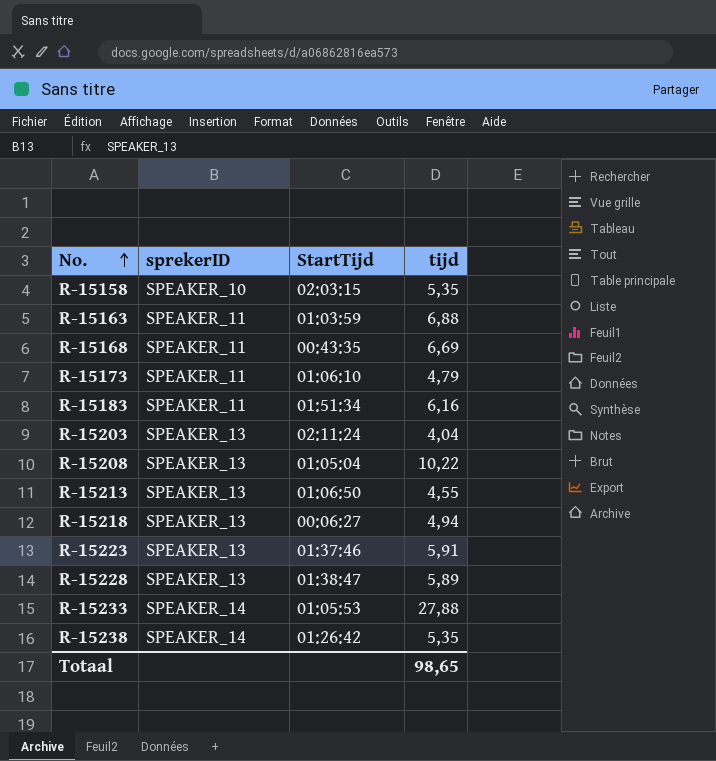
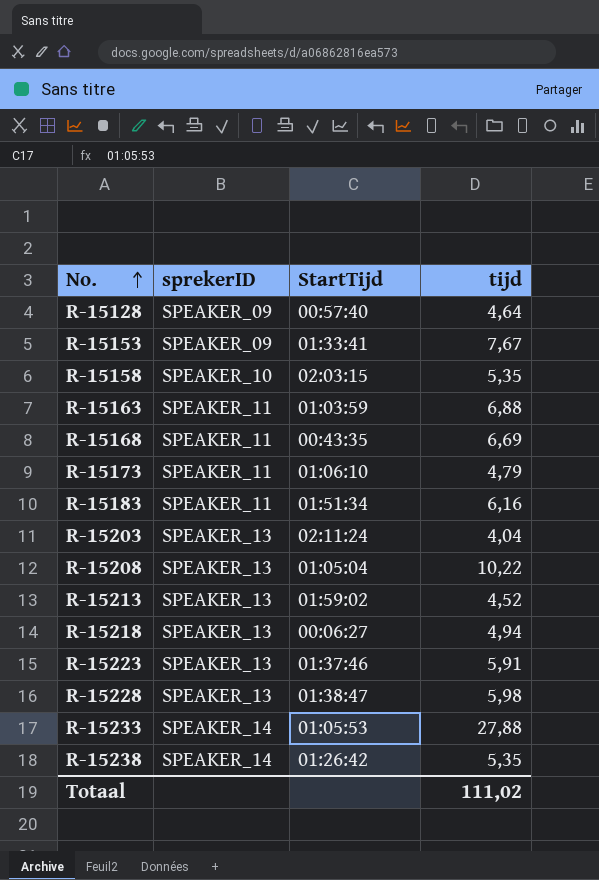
row R-15128: none -> SPEAKER_09 | 00:57:40 | 4,64
row R-15153: none -> SPEAKER_09 | 01:33:41 | 7,67
R-15213 | StartTijd: 01:06:50 -> 01:59:02
R-15213 | tijd: 4,55 -> 4,52
R-15228 | tijd: 5,89 -> 5,98
Totaal | tijd: 98,65 -> 111,02

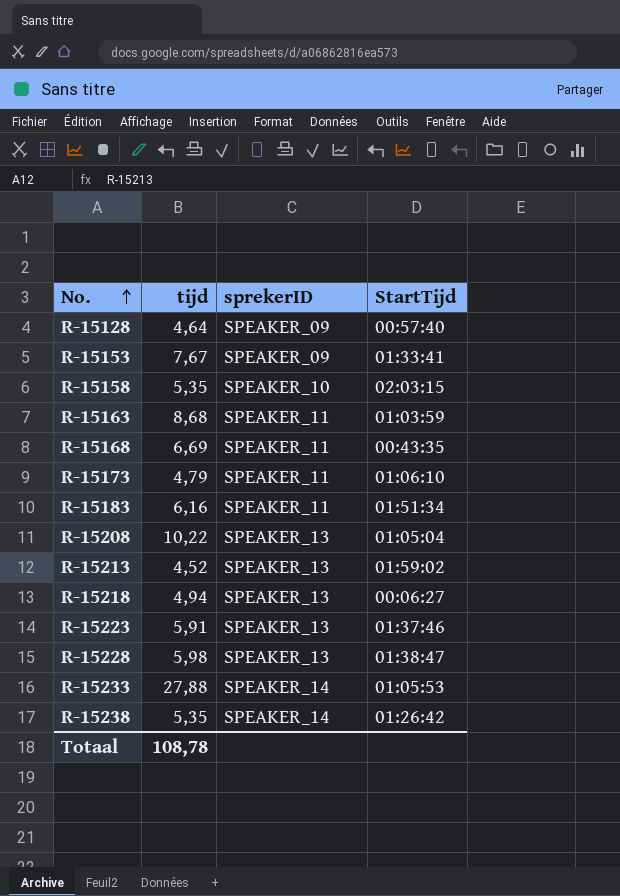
column tijd | position: 4 -> 2
row R-15203: SPEAKER_13 | 02:11:24 | 4,04 -> none
R-15163 | tijd: 6,88 -> 8,68
Totaal | tijd: 111,02 -> 108,78

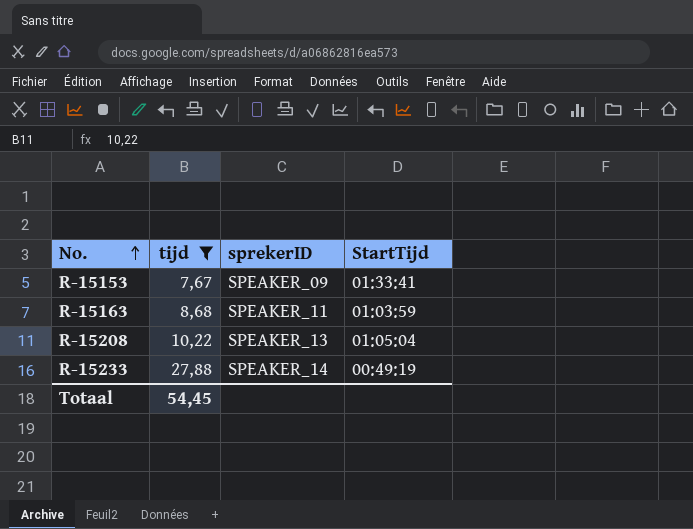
filter: none -> tijd >= 7,67
R-15233 | StartTijd: 01:05:53 -> 00:49:19
Totaal | tijd: 108,78 -> 54,45

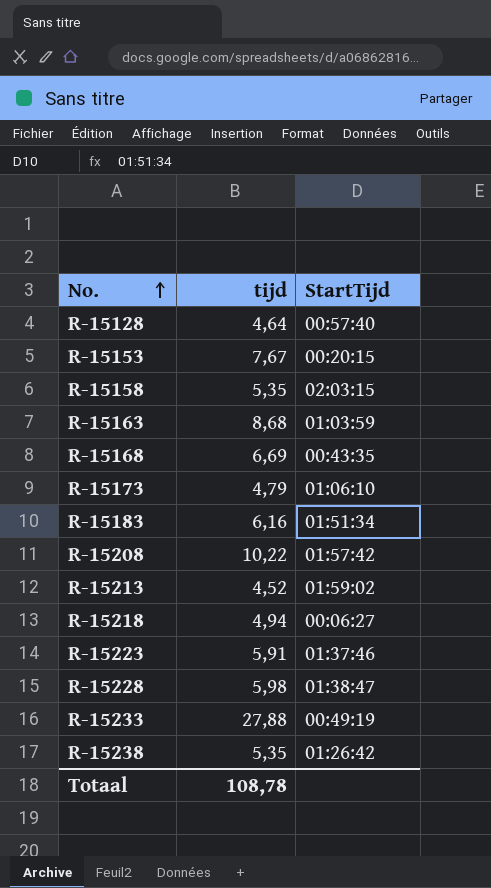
filter: tijd >= 7,67 -> none
column sprekerID | position: 3 -> none
R-15153 | StartTijd: 01:33:41 -> 00:20:15
R-15208 | StartTijd: 01:05:04 -> 01:57:42
Totaal | tijd: 54,45 -> 108,78

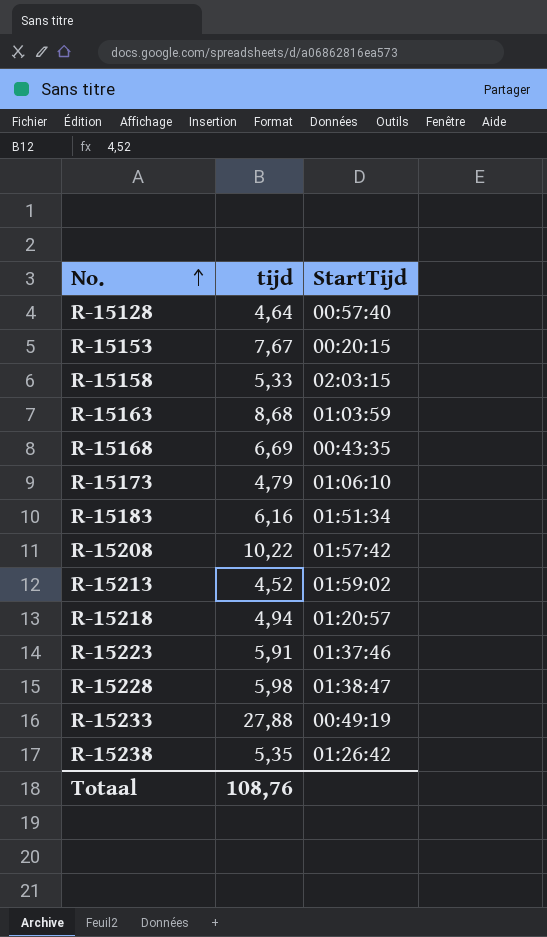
R-15158 | tijd: 5,35 -> 5,33
R-15218 | StartTijd: 00:06:27 -> 01:20:57
Totaal | tijd: 108,78 -> 108,76

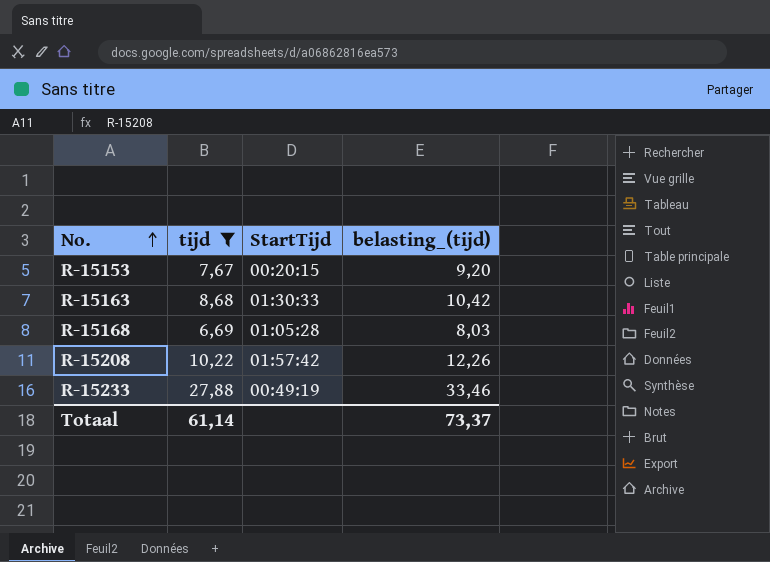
filter: none -> tijd >= 6,69
column belasting_(tijd) | formula: none -> [tijd] * 1,2
R-15163 | StartTijd: 01:03:59 -> 01:30:33
R-15168 | StartTijd: 00:43:35 -> 01:05:28
Totaal | tijd: 108,76 -> 61,14

